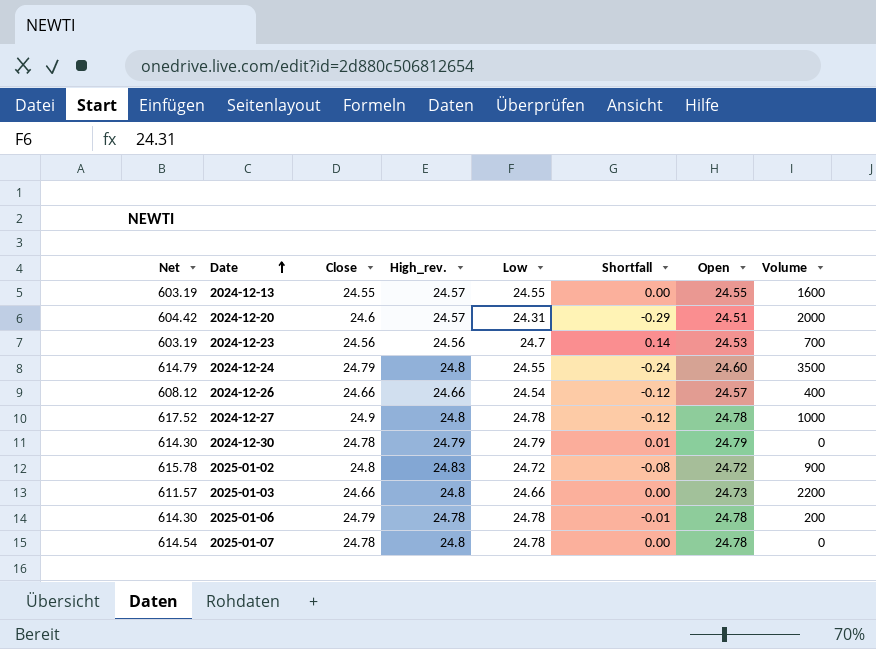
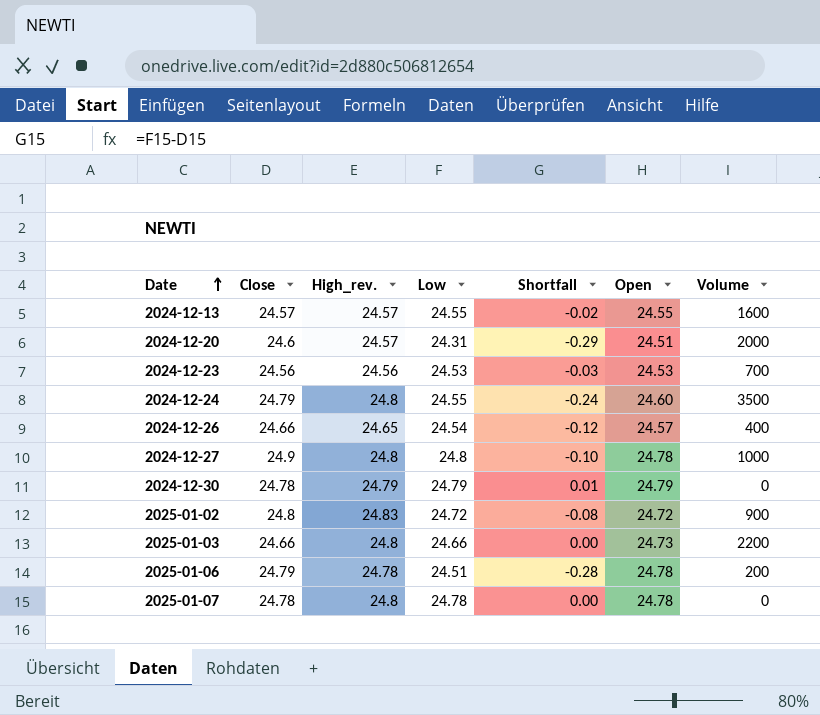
column Net | formula: [Close] * [High_rev.] -> none
2024-12-13 | Close: 24.55 -> 24.57
2024-12-13 | Shortfall: 0.00 -> -0.02
2024-12-23 | Low: 24.7 -> 24.53
2024-12-23 | Shortfall: 0.14 -> -0.03
2024-12-26 | High_rev.: 24.66 -> 24.65
2024-12-27 | Low: 24.78 -> 24.8
2024-12-27 | Shortfall: -0.12 -> -0.10
2025-01-06 | Low: 24.78 -> 24.51
2025-01-06 | Shortfall: -0.01 -> -0.28

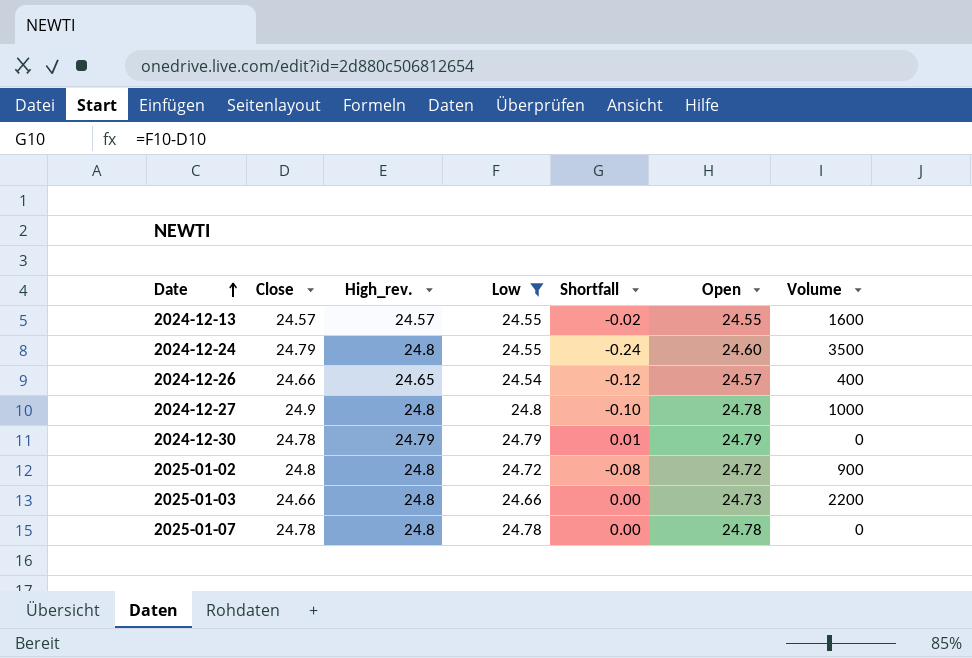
filter: none -> Low >= 24.54
2025-01-02 | High_rev.: 24.83 -> 24.8

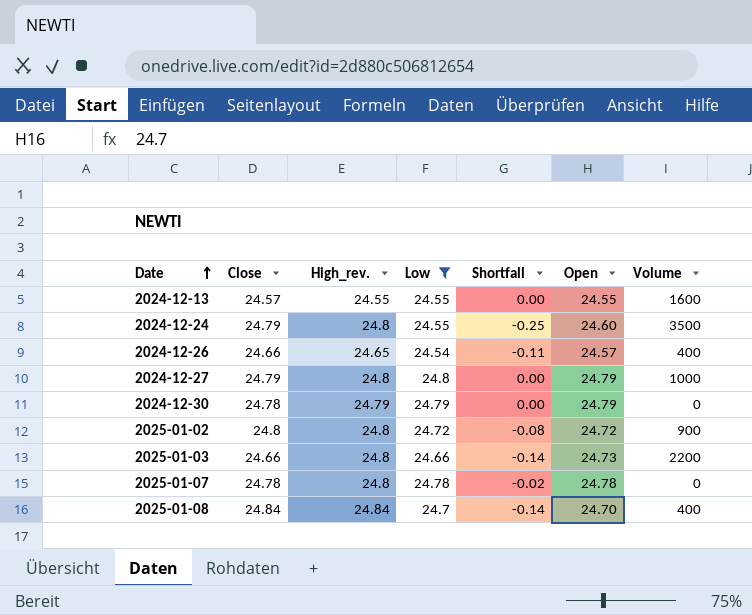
column Shortfall | formula: [Low] - [Close] -> [Low] - [High_rev.]
2024-12-13 | High_rev.: 24.57 -> 24.55
2024-12-27 | Close: 24.9 -> 24.79
2024-12-27 | Open: 24.78 -> 24.79
row 2025-01-08: none -> 24.84 | 24.84 | 24.7 | -0.14 | 24.70 | 400

